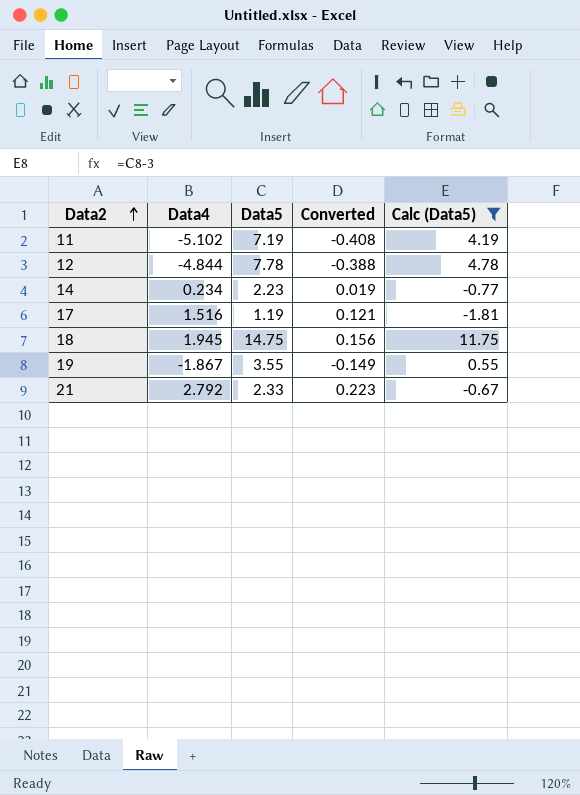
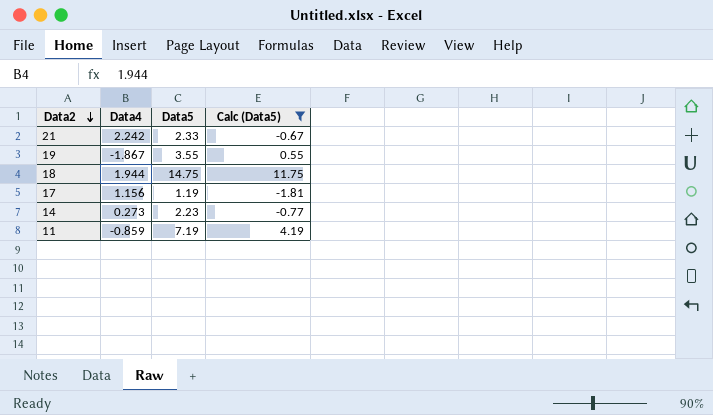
row order: Data2 ascending -> Data2 descending
column Converted | formula: [Data4] * 0.08 -> none
row 12: -4.844 | 7.78 | -0.388 | 4.78 -> none
21 | Data4: 2.792 -> 2.242
18 | Data4: 1.945 -> 1.944
17 | Data4: 1.516 -> 1.156
14 | Data4: 0.234 -> 0.273
11 | Data4: -5.102 -> -0.859

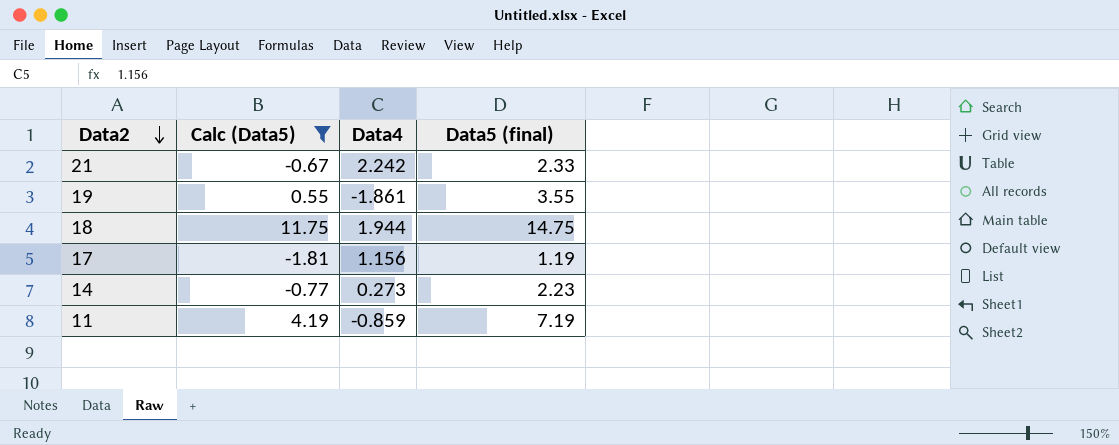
column Calc (Data5) | position: 4 -> 2
column name: Data5 -> Data5 (final)
19 | Data4: -1.867 -> -1.861

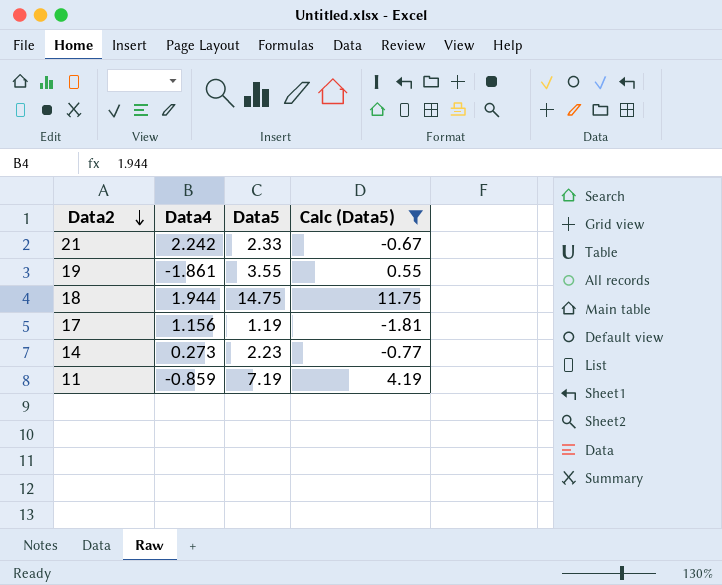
column name: Data5 (final) -> Data5
column Calc (Data5) | position: 2 -> 4

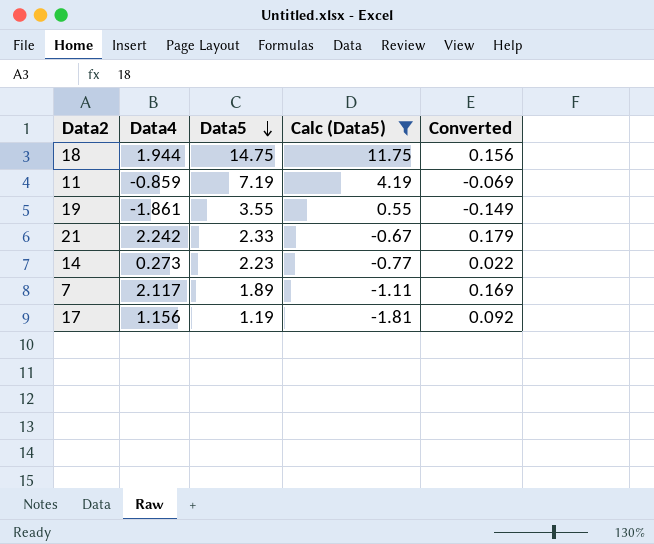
row order: Data2 descending -> Data5 descending
column Converted | formula: none -> [Data4] * 0.08
row 7: none -> 2.117 | 1.89 | -1.11 | 0.169

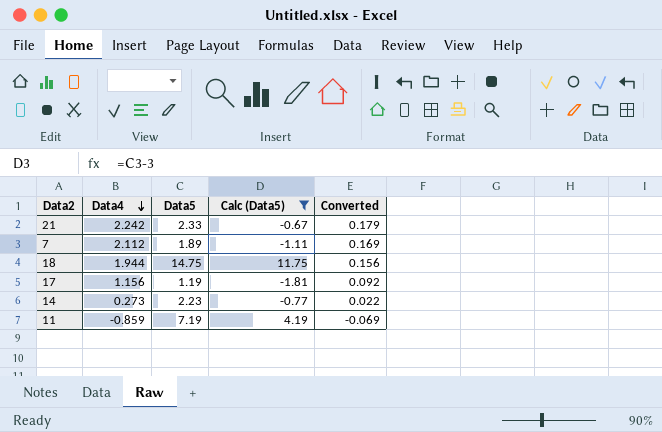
row order: Data5 descending -> Data4 descending
row 19: -1.861 | 3.55 | 0.55 | -0.149 -> none
7 | Data4: 2.117 -> 2.112

